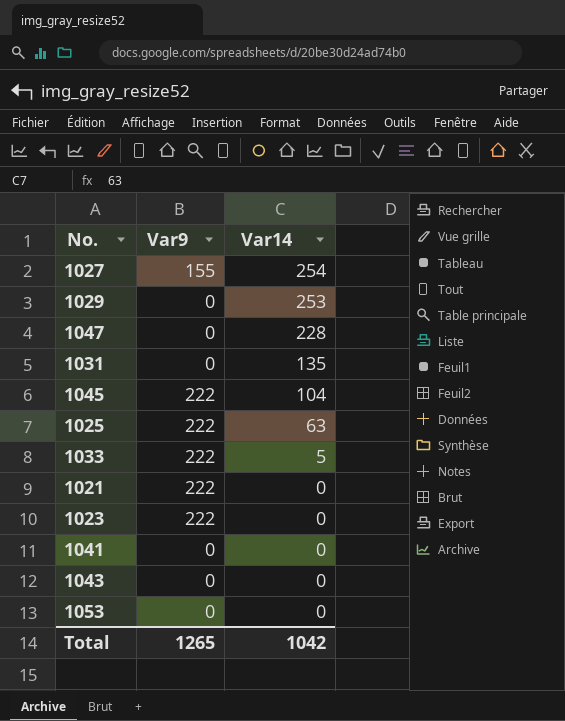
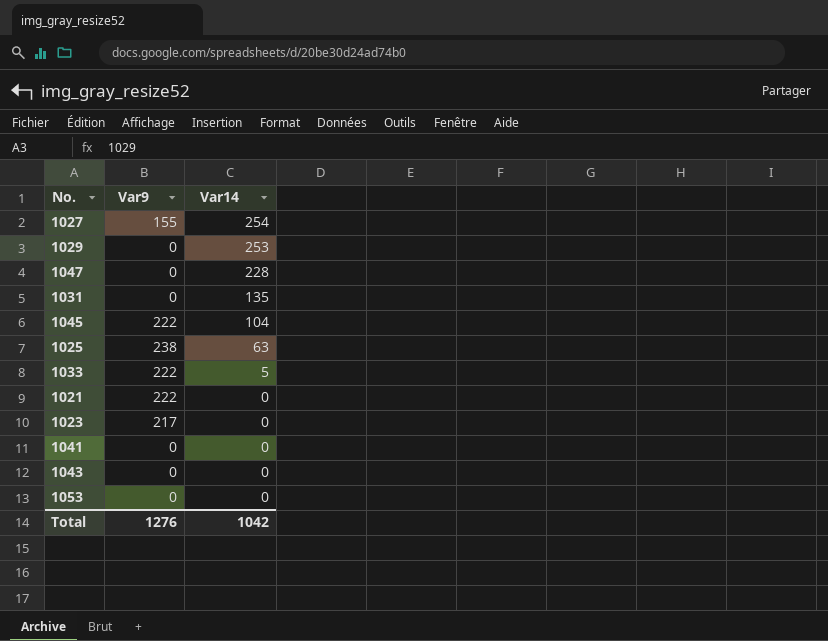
1025 | Var9: 222 -> 238
1023 | Var9: 222 -> 217
Total | Var9: 1265 -> 1276

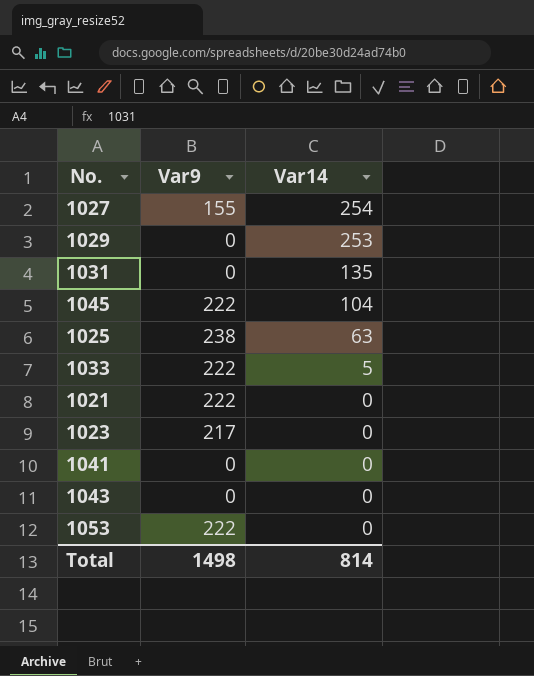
row 1047: 0 | 228 -> none
1053 | Var9: 0 -> 222
Total | Var9: 1276 -> 1498
Total | Var14: 1042 -> 814

